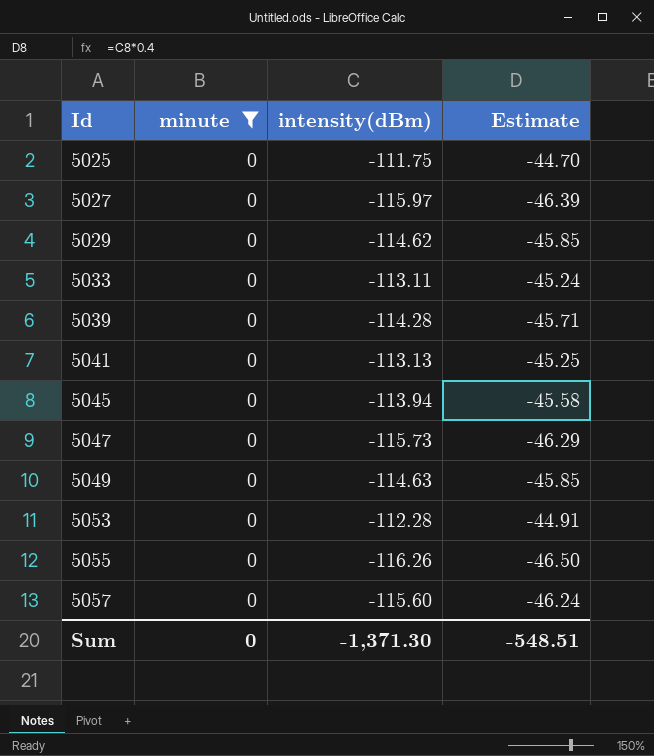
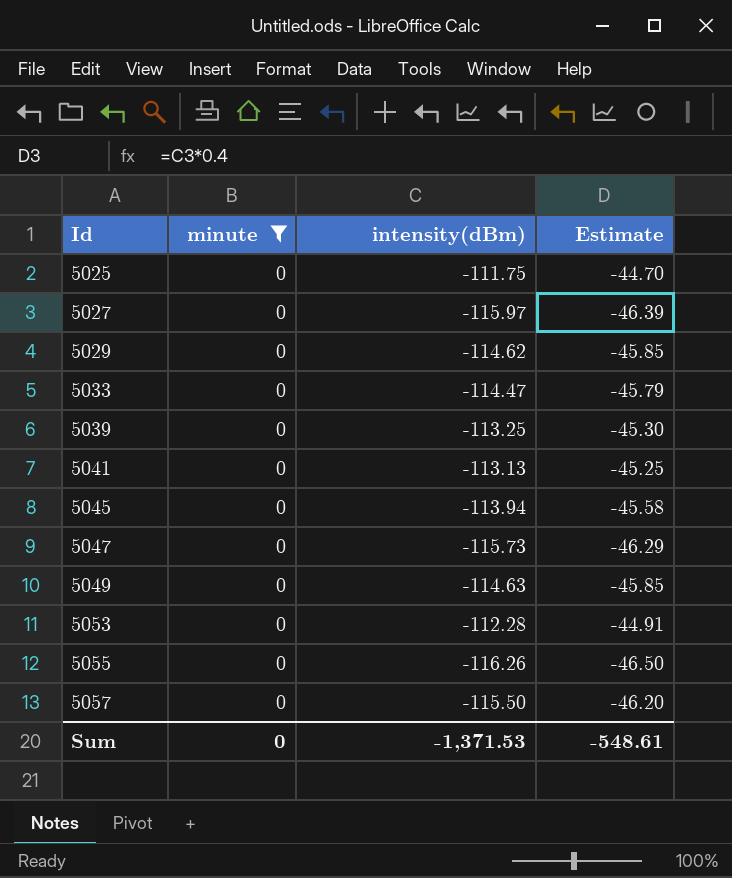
5033 | intensity(dBm): -113.11 -> -114.47
5033 | Estimate: -45.24 -> -45.79
5039 | intensity(dBm): -114.28 -> -113.25
5039 | Estimate: -45.71 -> -45.30
5057 | intensity(dBm): -115.60 -> -115.50
5057 | Estimate: -46.24 -> -46.20
Sum | intensity(dBm): -1,371.30 -> -1,371.53
Sum | Estimate: -548.51 -> -548.61

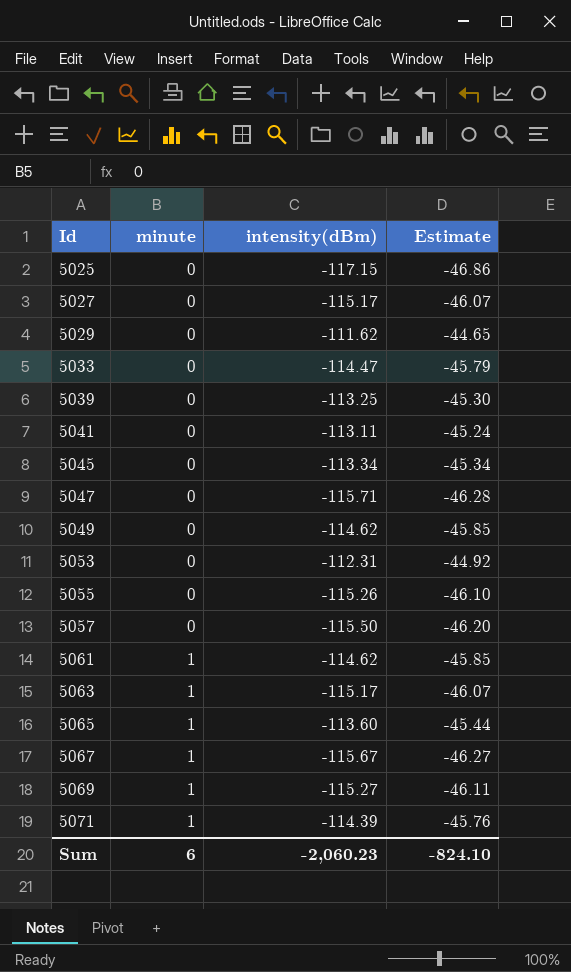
filter: minute = 0 -> none
5025 | intensity(dBm): -111.75 -> -117.15
5025 | Estimate: -44.70 -> -46.86
5027 | intensity(dBm): -115.97 -> -115.17
5027 | Estimate: -46.39 -> -46.07
5029 | intensity(dBm): -114.62 -> -111.62
5029 | Estimate: -45.85 -> -44.65
5041 | intensity(dBm): -113.13 -> -113.11
5041 | Estimate: -45.25 -> -45.24
5045 | intensity(dBm): -113.94 -> -113.34
5045 | Estimate: -45.58 -> -45.34
5047 | intensity(dBm): -115.73 -> -115.71
5047 | Estimate: -46.29 -> -46.28
5049 | intensity(dBm): -114.63 -> -114.62
5053 | intensity(dBm): -112.28 -> -112.31
5053 | Estimate: -44.91 -> -44.92
5055 | intensity(dBm): -116.26 -> -115.26
5055 | Estimate: -46.50 -> -46.10
Sum | minute: 0 -> 6
Sum | intensity(dBm): -1,371.53 -> -2,060.23
Sum | Estimate: -548.61 -> -824.10

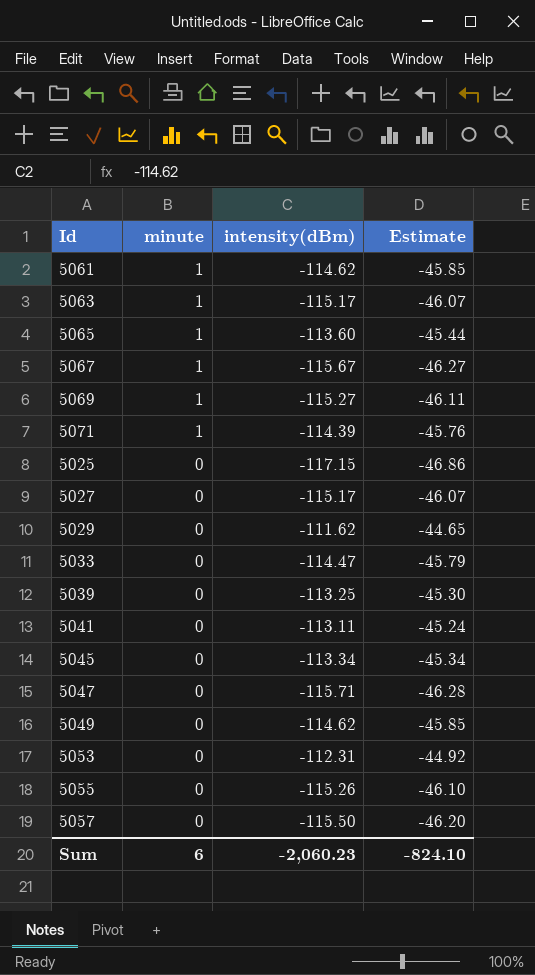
row order: Id ascending -> minute descending

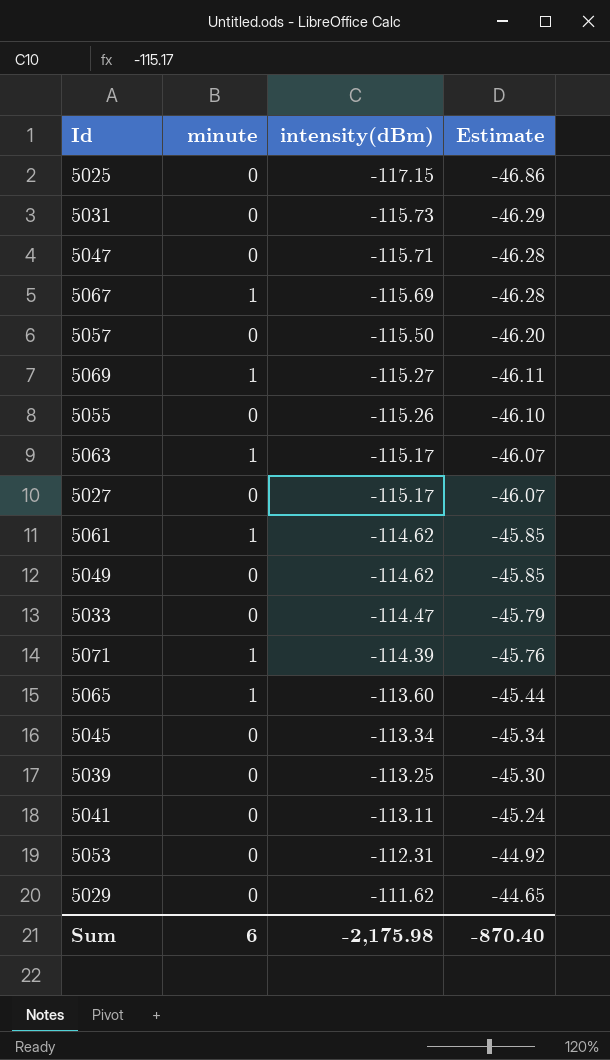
row order: minute descending -> intensity(dBm) ascending
row 5031: none -> 0 | -115.73 | -46.29
5067 | intensity(dBm): -115.67 -> -115.69
5067 | Estimate: -46.27 -> -46.28
Sum | intensity(dBm): -2,060.23 -> -2,175.98
Sum | Estimate: -824.10 -> -870.40

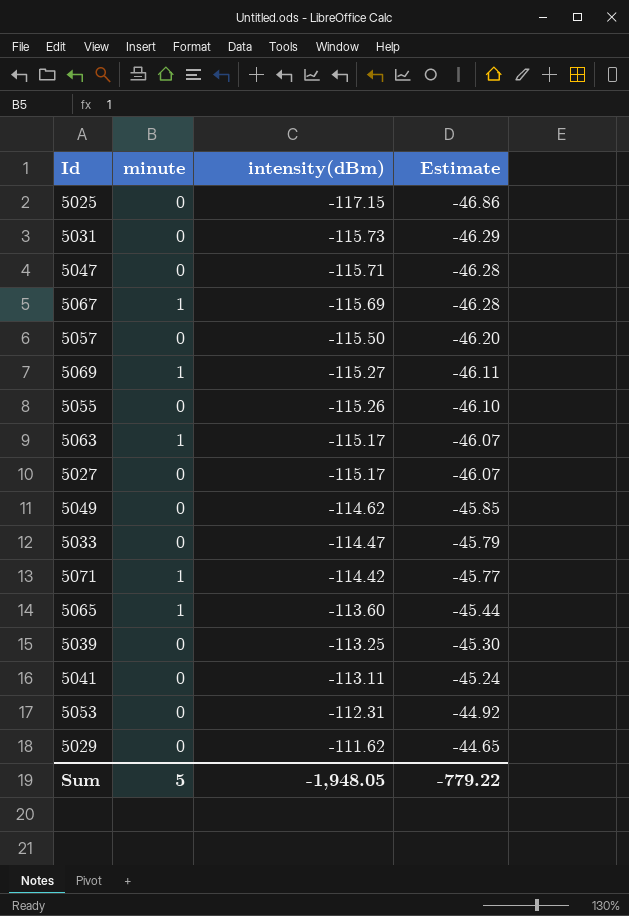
row 5061: 1 | -114.62 | -45.85 -> none
row 5045: 0 | -113.34 | -45.34 -> none
5071 | intensity(dBm): -114.39 -> -114.42
5071 | Estimate: -45.76 -> -45.77
Sum | minute: 6 -> 5
Sum | intensity(dBm): -2,175.98 -> -1,948.05
Sum | Estimate: -870.40 -> -779.22

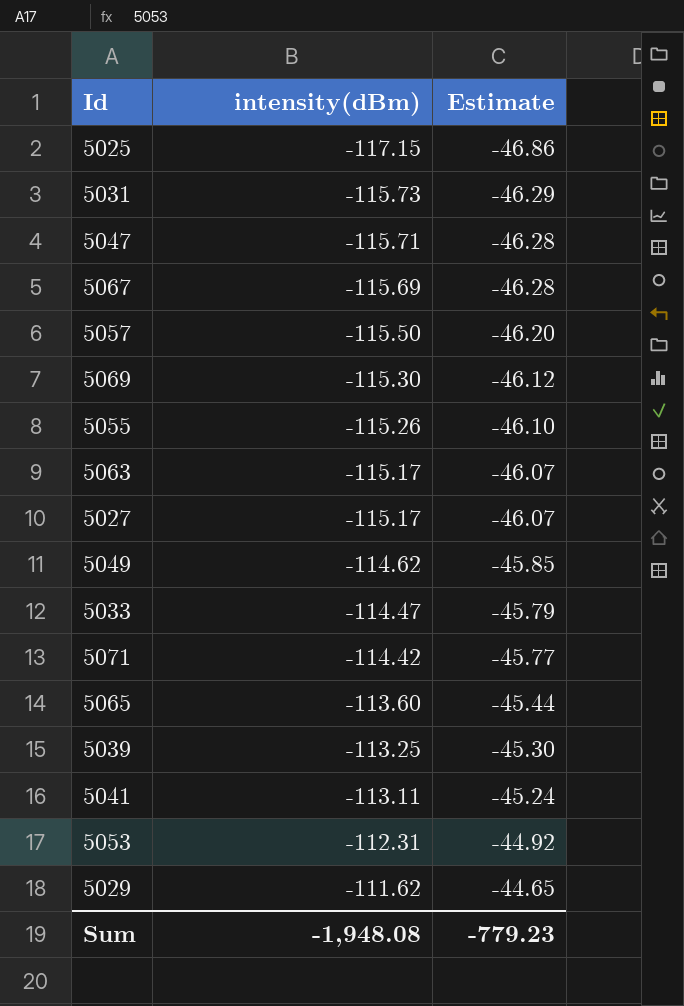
column minute | position: 2 -> none
5069 | intensity(dBm): -115.27 -> -115.30
5069 | Estimate: -46.11 -> -46.12
Sum | intensity(dBm): -1,948.05 -> -1,948.08
Sum | Estimate: -779.22 -> -779.23

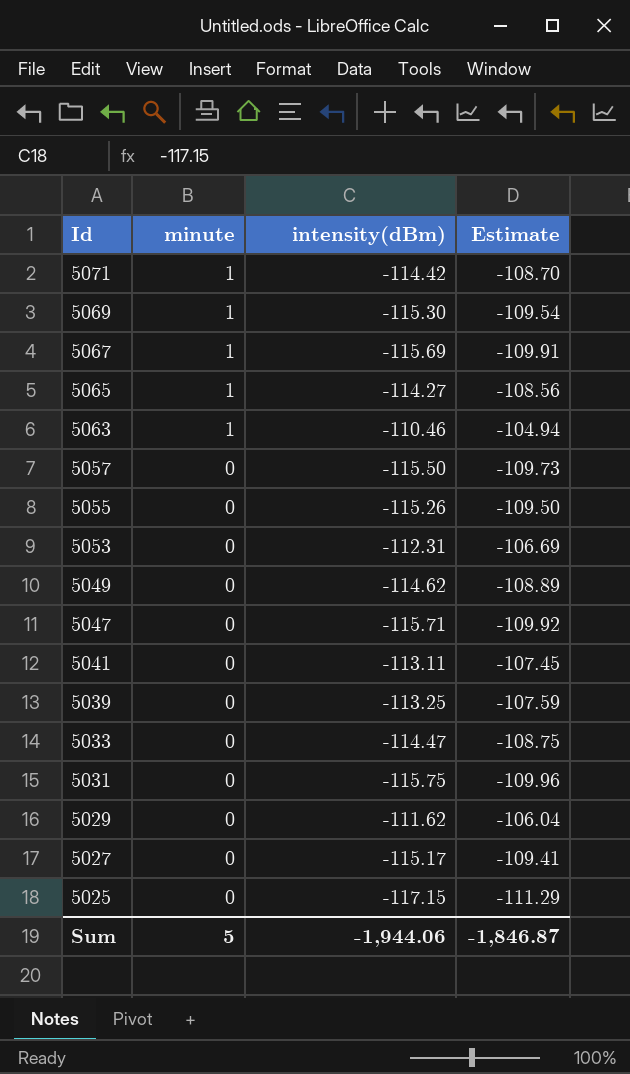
row order: intensity(dBm) ascending -> Id descending
column minute | position: none -> 2
column Estimate | formula: [intensity(dBm)] * 0.4 -> [intensity(dBm)] * 0.95
5065 | intensity(dBm): -113.60 -> -114.27
5063 | intensity(dBm): -115.17 -> -110.46
5031 | intensity(dBm): -115.73 -> -115.75
Sum | intensity(dBm): -1,948.08 -> -1,944.06
Sum | Estimate: -779.23 -> -1,846.87

